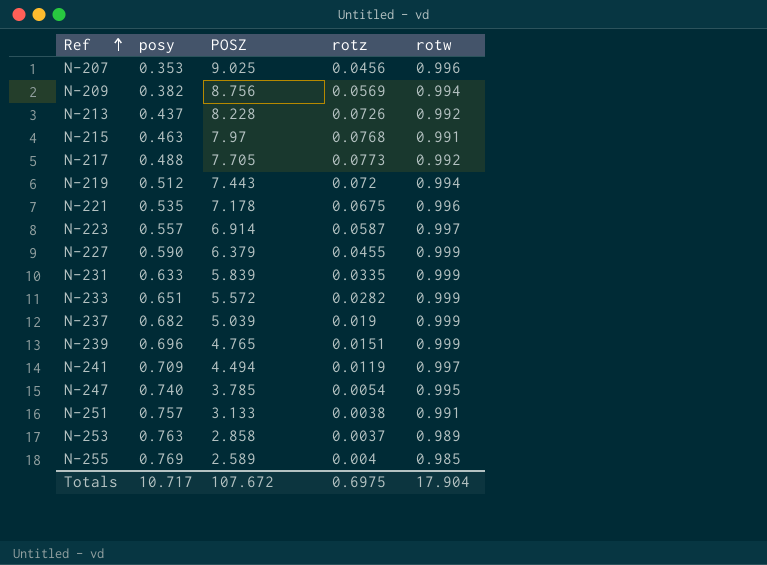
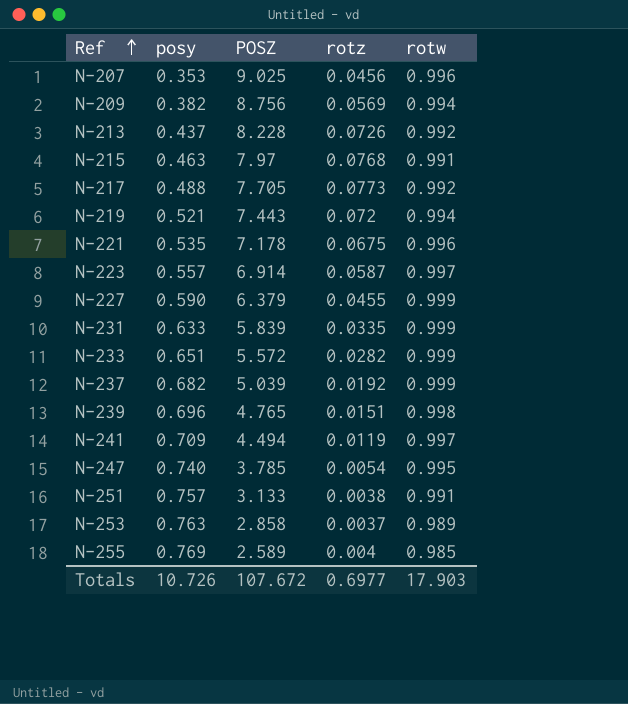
N-219 | posy: 0.512 -> 0.521
N-237 | rotz: 0.019 -> 0.0192
N-239 | rotw: 0.999 -> 0.998
Totals | posy: 10.717 -> 10.726
Totals | rotz: 0.6975 -> 0.6977
Totals | rotw: 17.904 -> 17.903

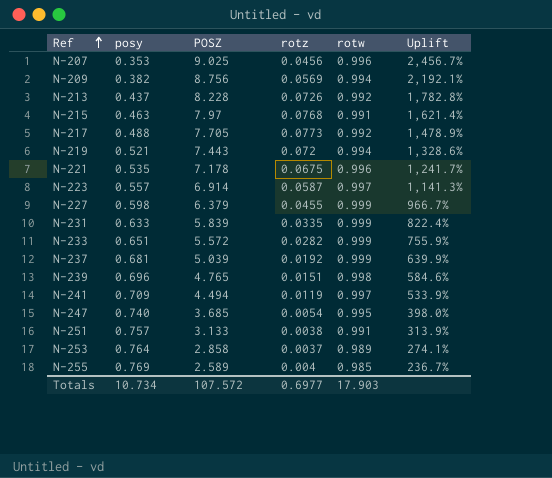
column Uplift | formula: none -> ([POSZ] - [posy]) / [posy]
N-227 | posy: 0.590 -> 0.598
N-237 | posy: 0.682 -> 0.681
N-247 | POSZ: 3.785 -> 3.685
N-253 | posy: 0.763 -> 0.764
Totals | posy: 10.726 -> 10.734
Totals | POSZ: 107.672 -> 107.572

